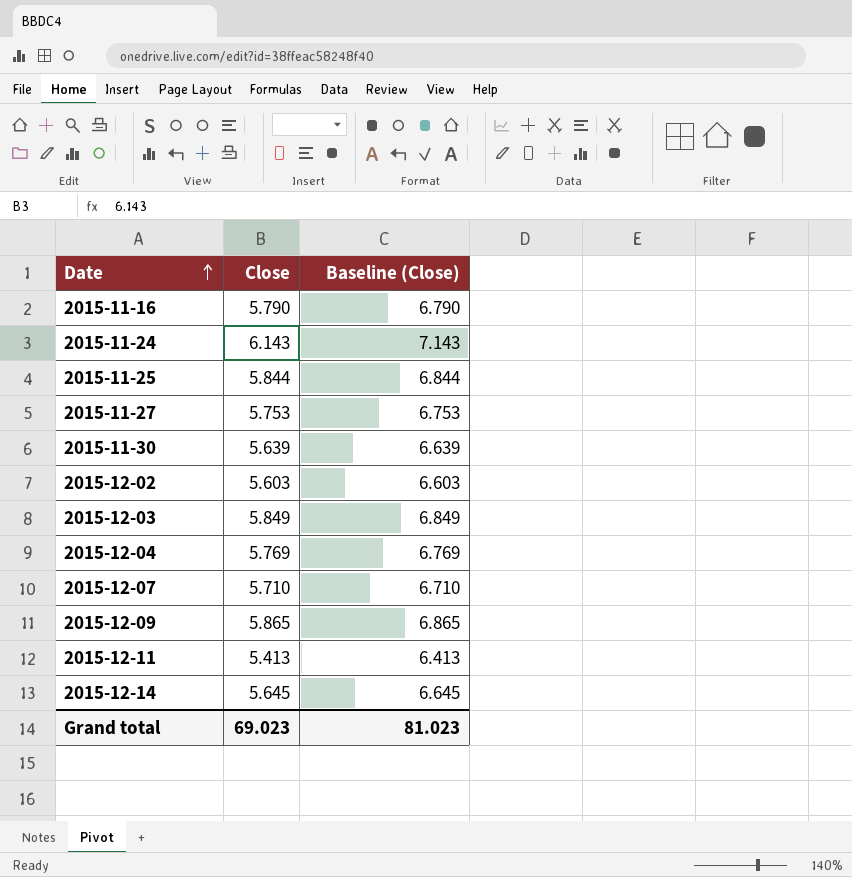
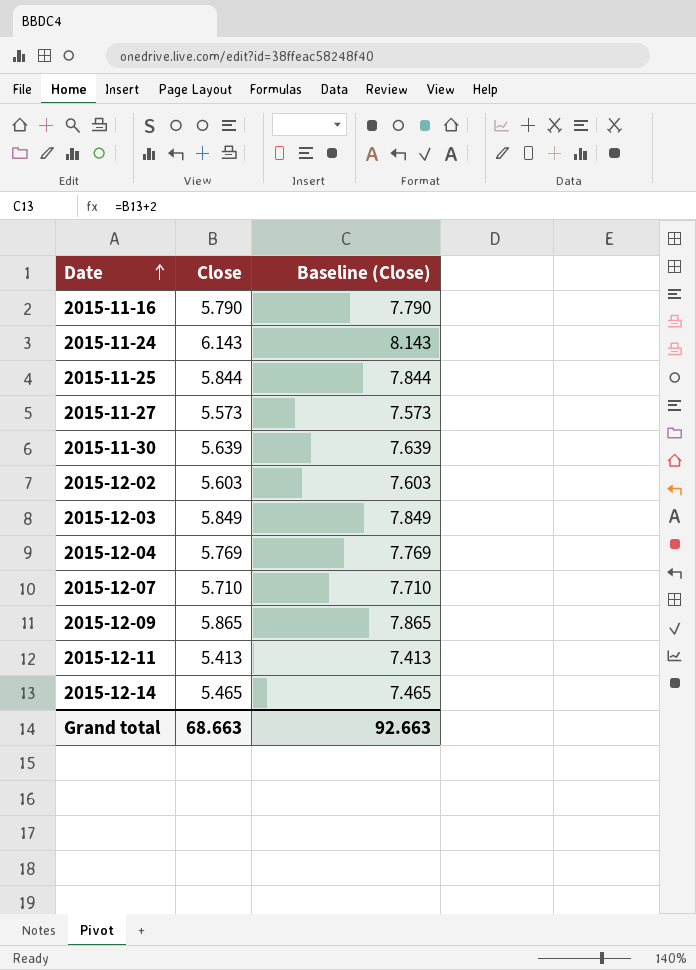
column Baseline (Close) | formula: [Close] + 1 -> [Close] + 2
2015-11-27 | Close: 5.753 -> 5.573
2015-12-14 | Close: 5.645 -> 5.465
Grand total | Close: 69.023 -> 68.663
Grand total | Baseline (Close): 81.023 -> 92.663

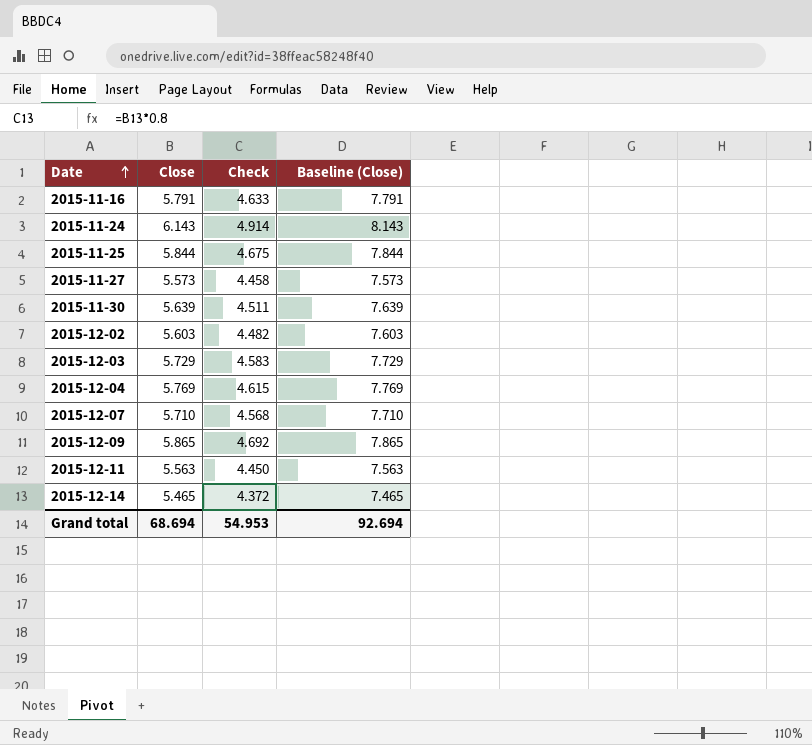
column Check | formula: none -> [Close] * 0.8
2015-11-16 | Close: 5.790 -> 5.791
2015-11-16 | Baseline (Close): 7.790 -> 7.791
2015-12-03 | Close: 5.849 -> 5.729
2015-12-03 | Baseline (Close): 7.849 -> 7.729
2015-12-11 | Close: 5.413 -> 5.563
2015-12-11 | Baseline (Close): 7.413 -> 7.563
Grand total | Close: 68.663 -> 68.694
Grand total | Baseline (Close): 92.663 -> 92.694

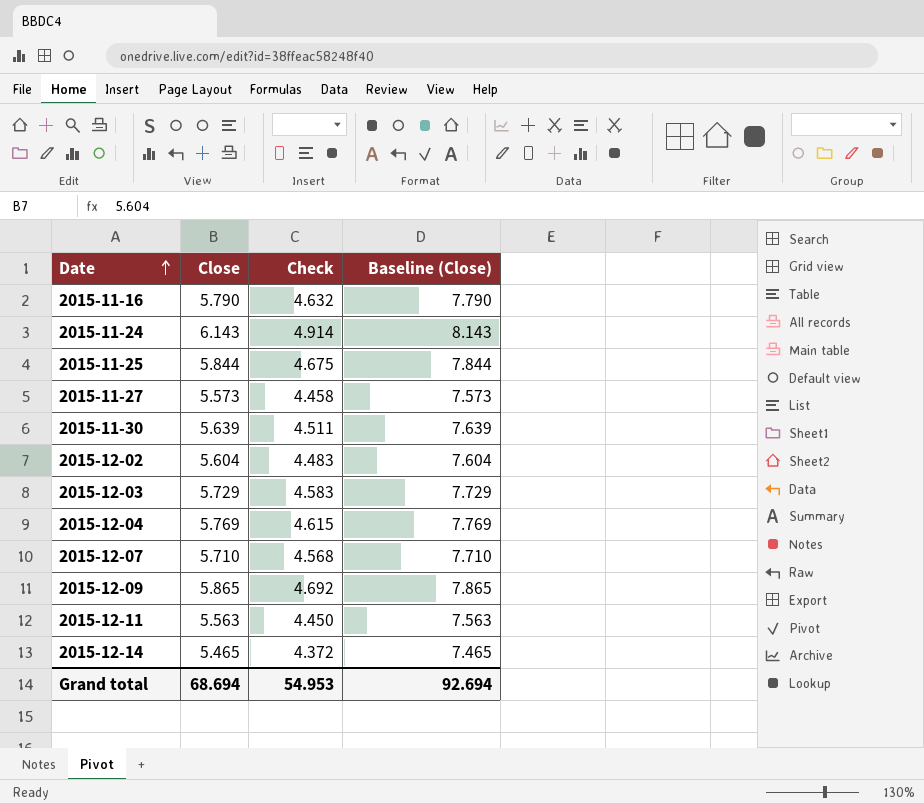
2015-11-16 | Close: 5.791 -> 5.790
2015-11-16 | Check: 4.633 -> 4.632
2015-11-16 | Baseline (Close): 7.791 -> 7.790
2015-12-02 | Close: 5.603 -> 5.604
2015-12-02 | Check: 4.482 -> 4.483
2015-12-02 | Baseline (Close): 7.603 -> 7.604

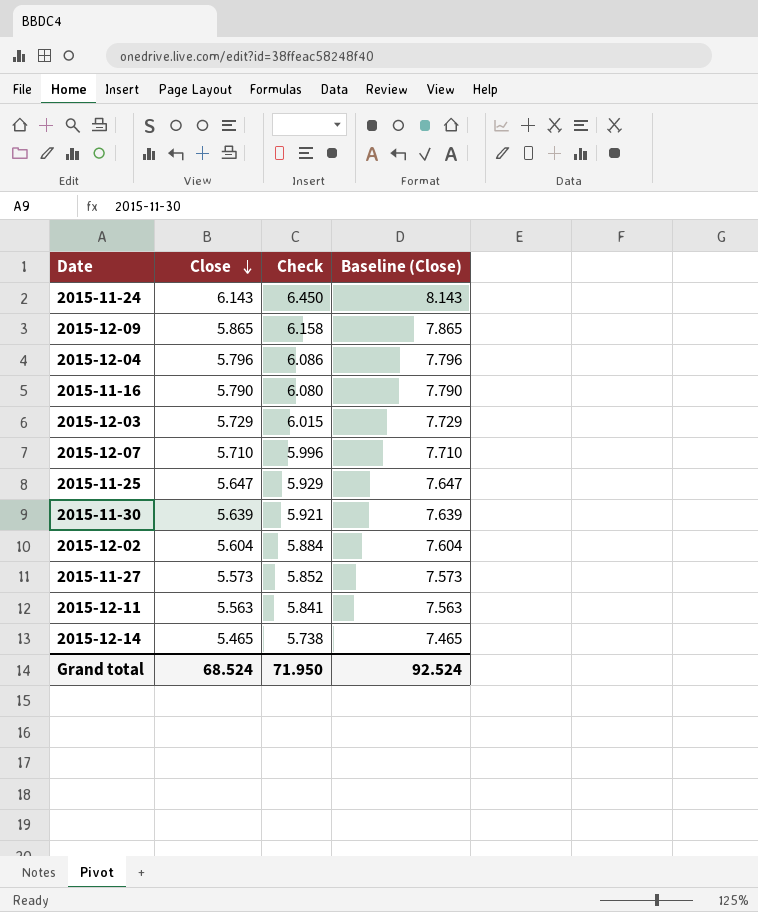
row order: Date ascending -> Close descending
column Check | formula: [Close] * 0.8 -> [Close] * 1.05
2015-12-04 | Close: 5.769 -> 5.796
2015-12-04 | Baseline (Close): 7.769 -> 7.796
2015-11-25 | Close: 5.844 -> 5.647
2015-11-25 | Baseline (Close): 7.844 -> 7.647
Grand total | Close: 68.694 -> 68.524
Grand total | Check: 54.953 -> 71.950
Grand total | Baseline (Close): 92.694 -> 92.524

